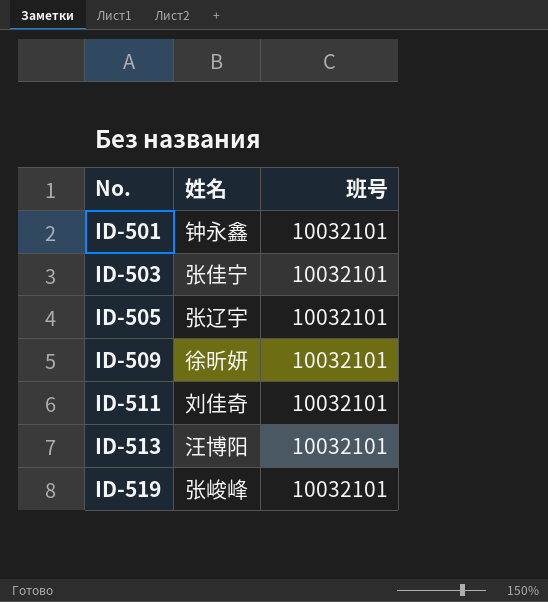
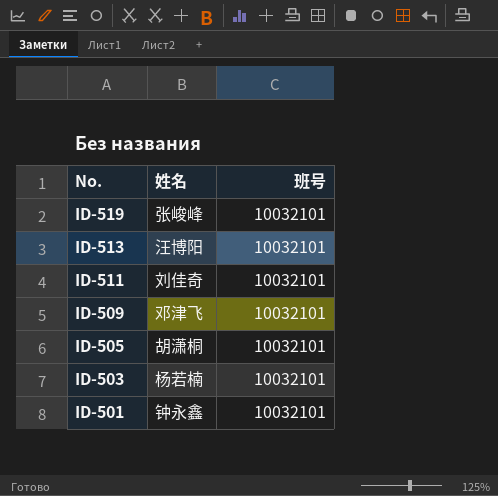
row order: No. ascending -> No. descending
ID-509 | 姓名: 徐昕妍 -> 邓津飞
ID-505 | 姓名: 张辽宇 -> 胡潇桐
ID-503 | 姓名: 张佳宁 -> 杨若楠

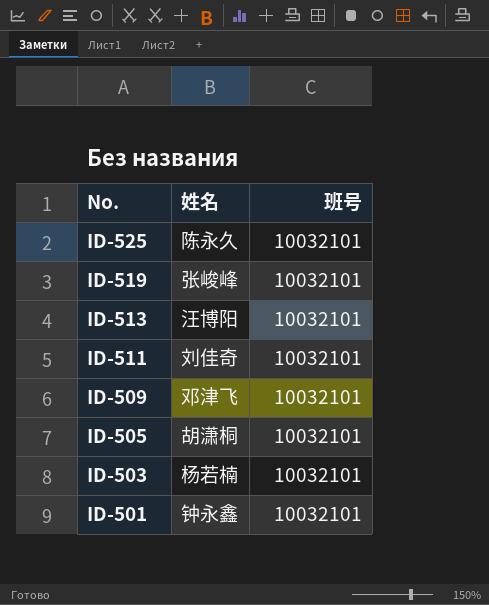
row ID-525: none -> 陈永久 | 10032101

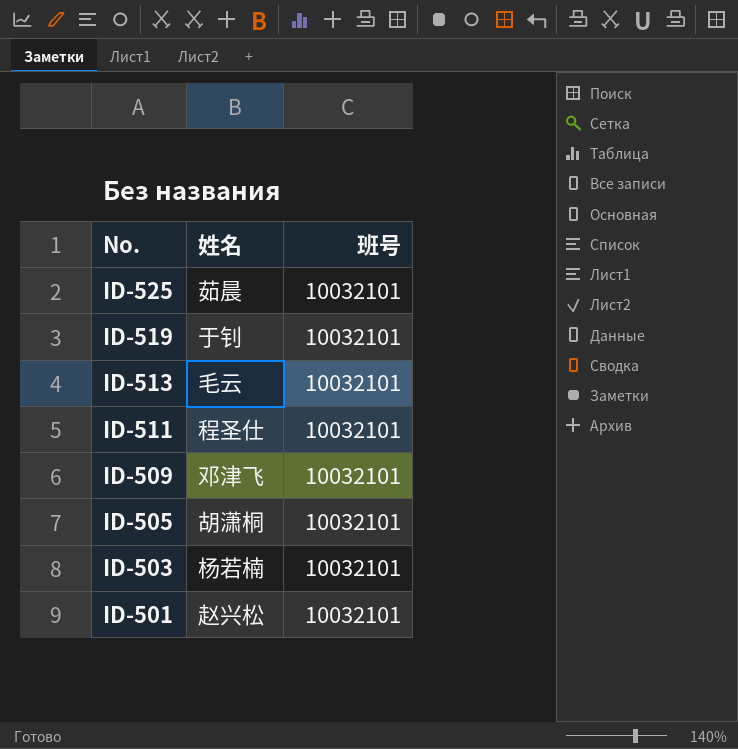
ID-525 | 姓名: 陈永久 -> 茹晨
ID-519 | 姓名: 张峻峰 -> 于钊
ID-513 | 姓名: 汪博阳 -> 毛云
ID-511 | 姓名: 刘佳奇 -> 程圣仕
ID-501 | 姓名: 钟永鑫 -> 赵兴松

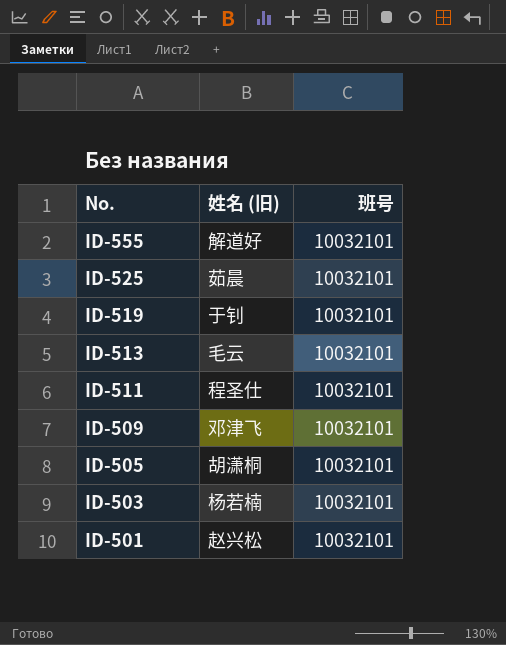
column name: 姓名 -> 姓名 (旧)
row ID-555: none -> 解道好 | 10032101

